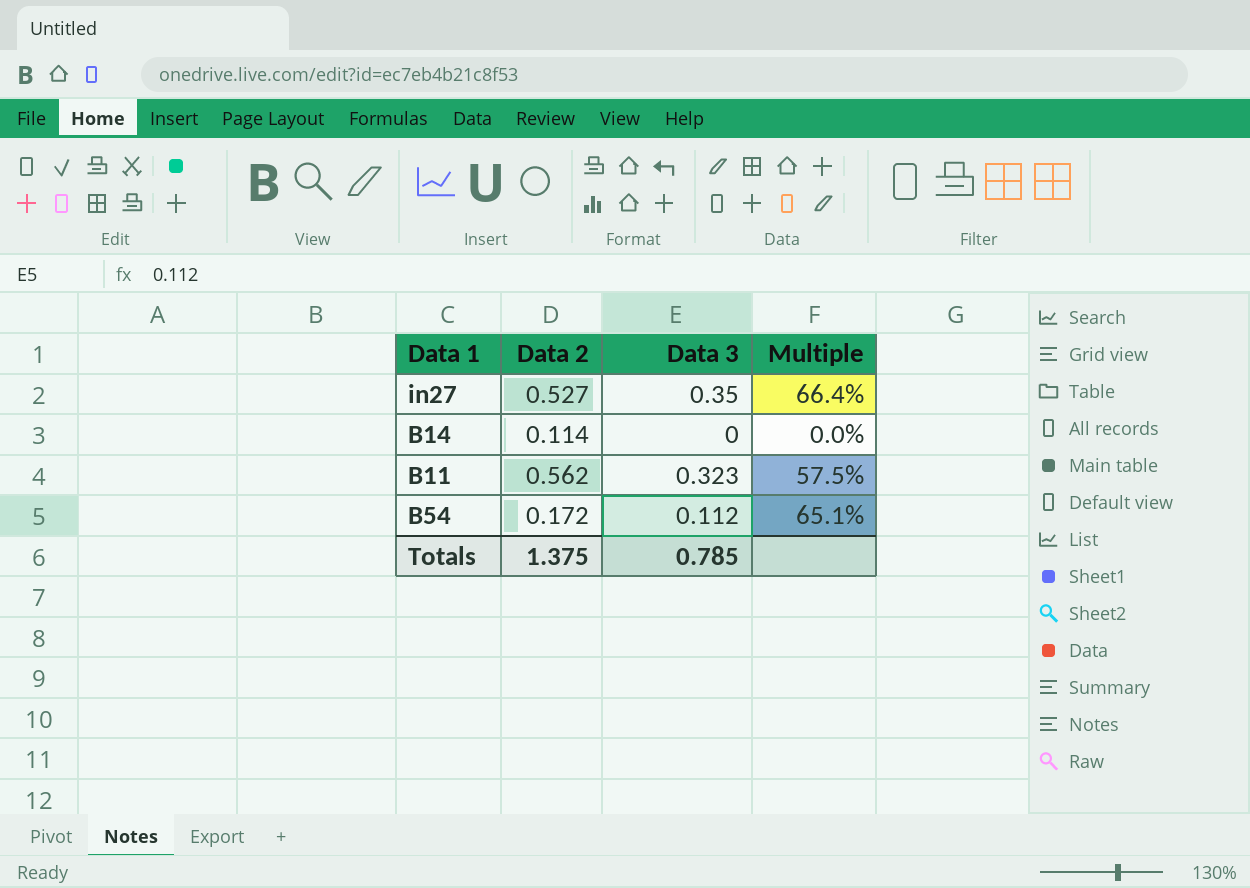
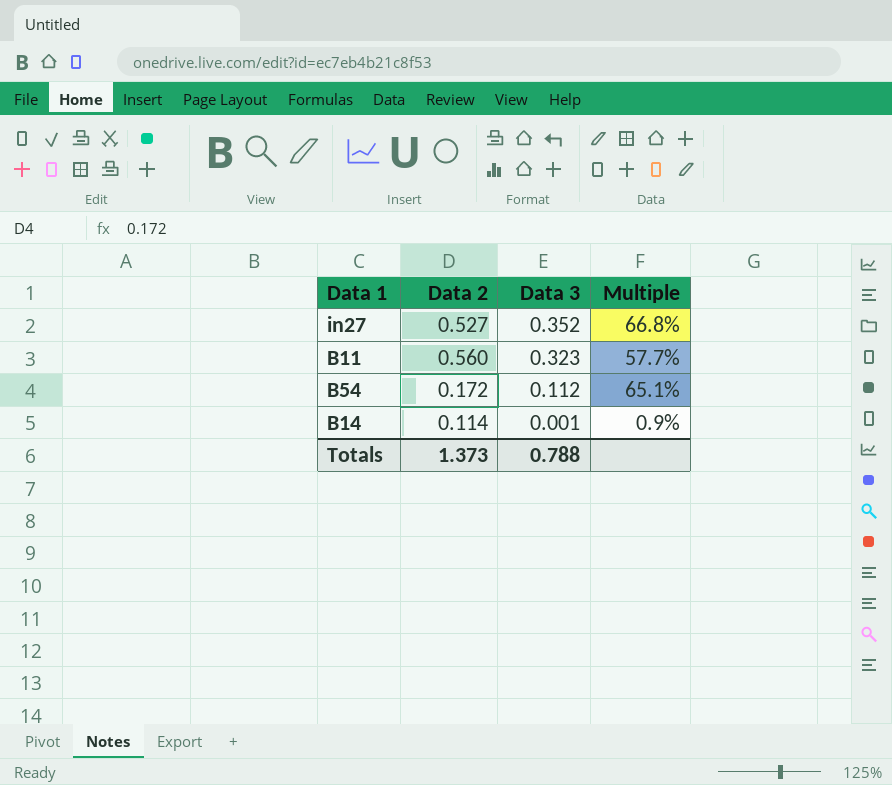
row order: none -> Data 3 descending
in27 | Data 3: 0.35 -> 0.352
in27 | Multiple: 66.4% -> 66.8%
B11 | Data 2: 0.562 -> 0.560
B11 | Multiple: 57.5% -> 57.7%
B14 | Data 3: 0 -> 0.001
B14 | Multiple: 0.0% -> 0.9%
Totals | Data 2: 1.375 -> 1.373
Totals | Data 3: 0.785 -> 0.788

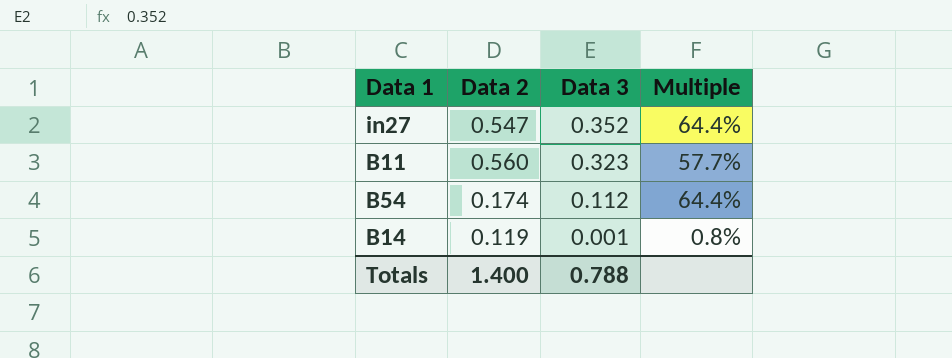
in27 | Data 2: 0.527 -> 0.547
in27 | Multiple: 66.8% -> 64.4%
B54 | Data 2: 0.172 -> 0.174
B54 | Multiple: 65.1% -> 64.4%
B14 | Data 2: 0.114 -> 0.119
B14 | Multiple: 0.9% -> 0.8%
Totals | Data 2: 1.373 -> 1.400

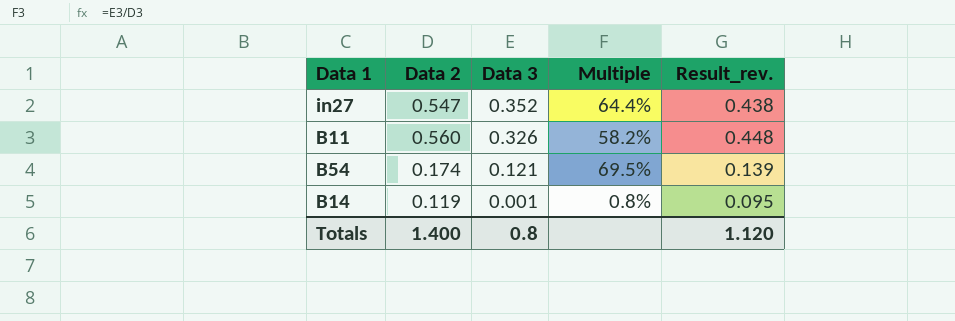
column Result_rev. | formula: none -> [Data 2] * 0.8
B11 | Data 3: 0.323 -> 0.326
B11 | Multiple: 57.7% -> 58.2%
B54 | Data 3: 0.112 -> 0.121
B54 | Multiple: 64.4% -> 69.5%
Totals | Data 3: 0.788 -> 0.8

